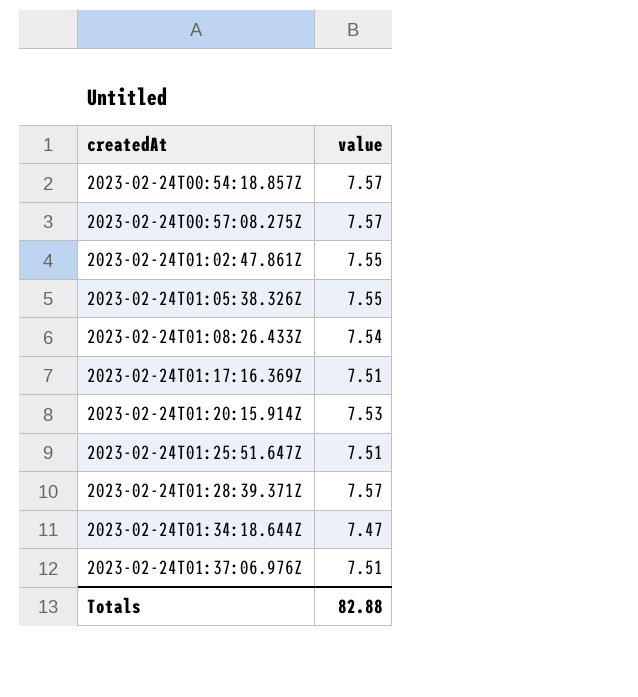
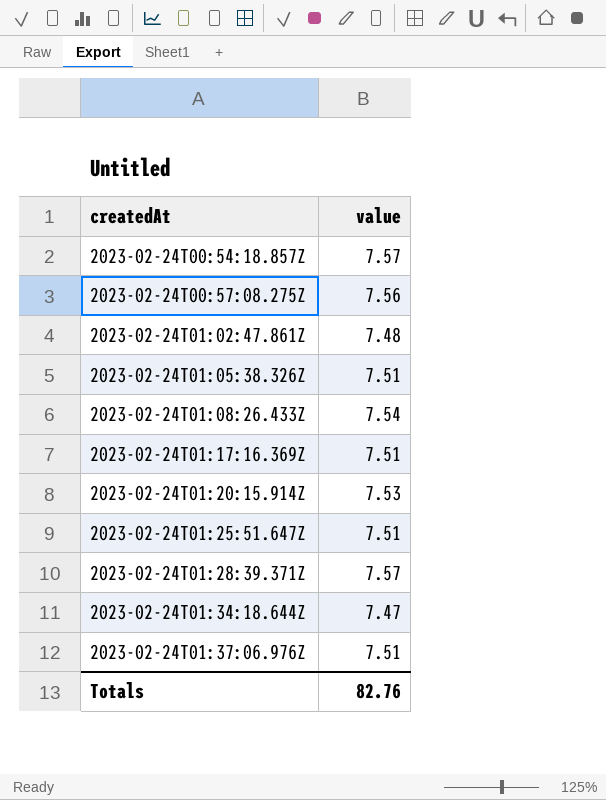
2023-02-24T00:57:08.275Z | value: 7.57 -> 7.56
2023-02-24T01:02:47.861Z | value: 7.55 -> 7.48
2023-02-24T01:05:38.326Z | value: 7.55 -> 7.51
Totals | value: 82.88 -> 82.76

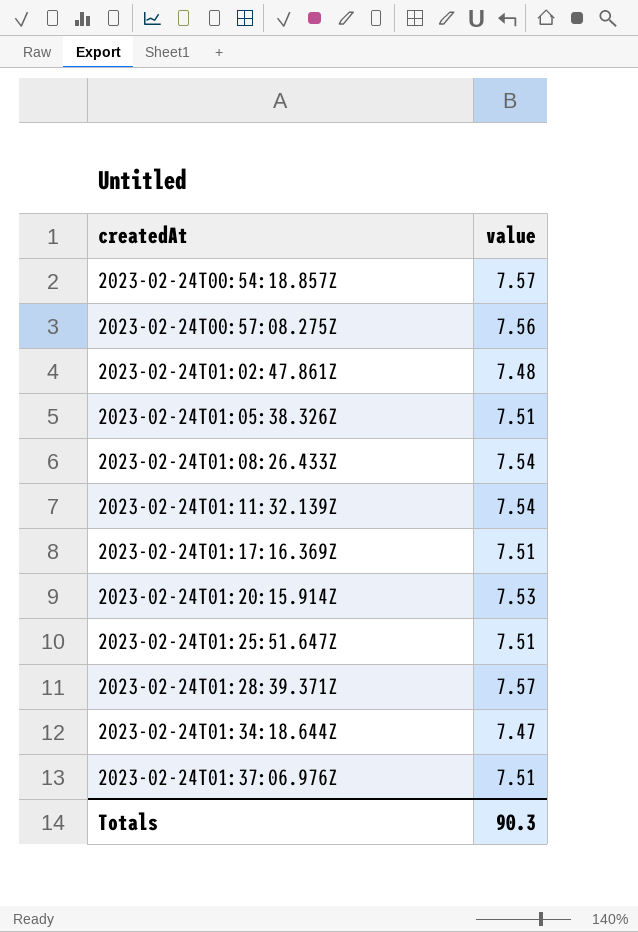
row 2023-02-24T01:11:32.139Z: none -> 7.54
Totals | value: 82.76 -> 90.3

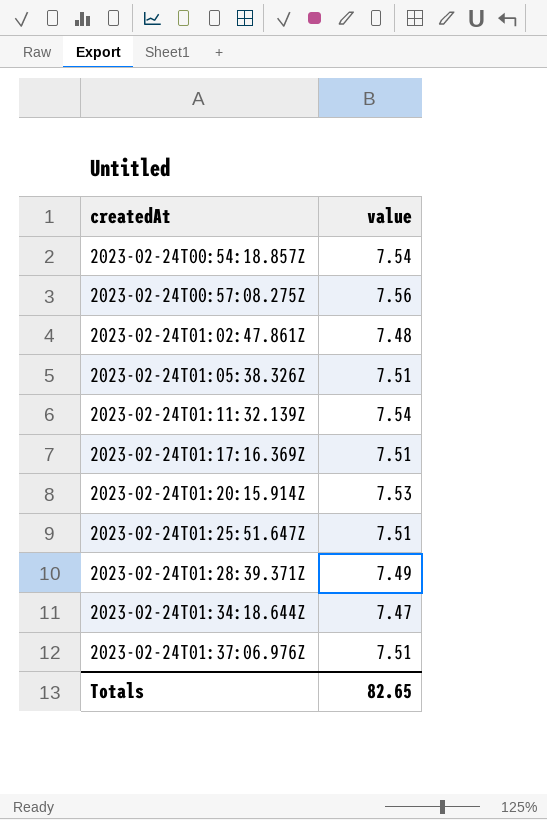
row 2023-02-24T01:08:26.433Z: 7.54 -> none
2023-02-24T00:54:18.857Z | value: 7.57 -> 7.54
2023-02-24T01:28:39.371Z | value: 7.57 -> 7.49
Totals | value: 90.3 -> 82.65

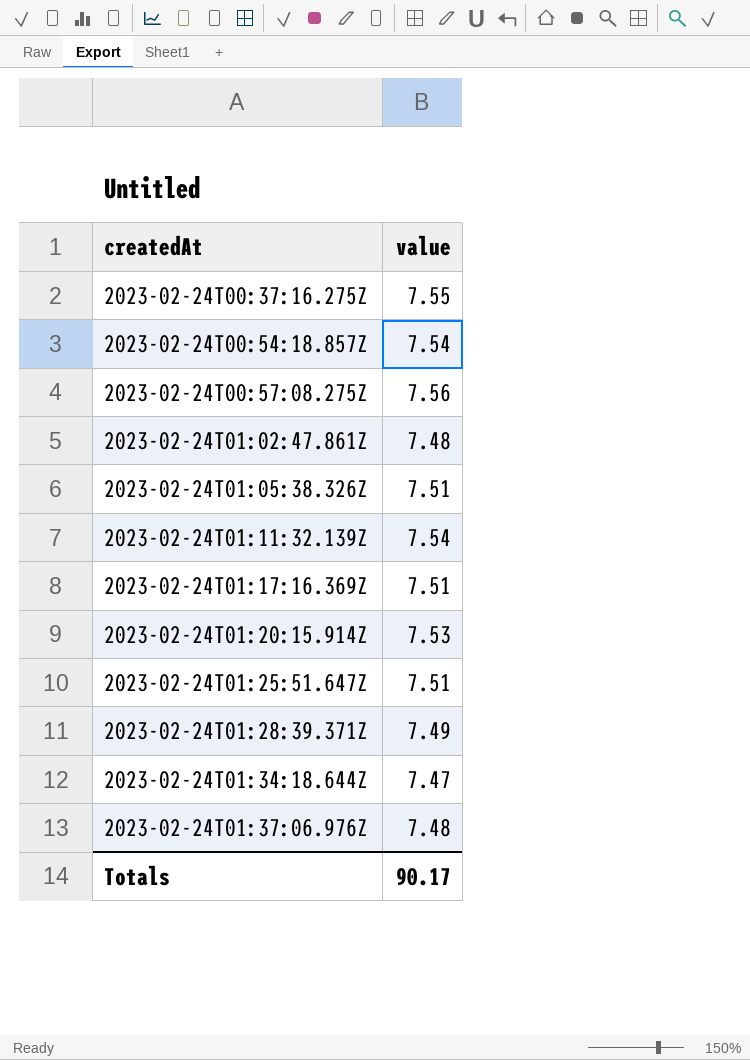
row 2023-02-24T00:37:16.275Z: none -> 7.55
2023-02-24T01:37:06.976Z | value: 7.51 -> 7.48
Totals | value: 82.65 -> 90.17

